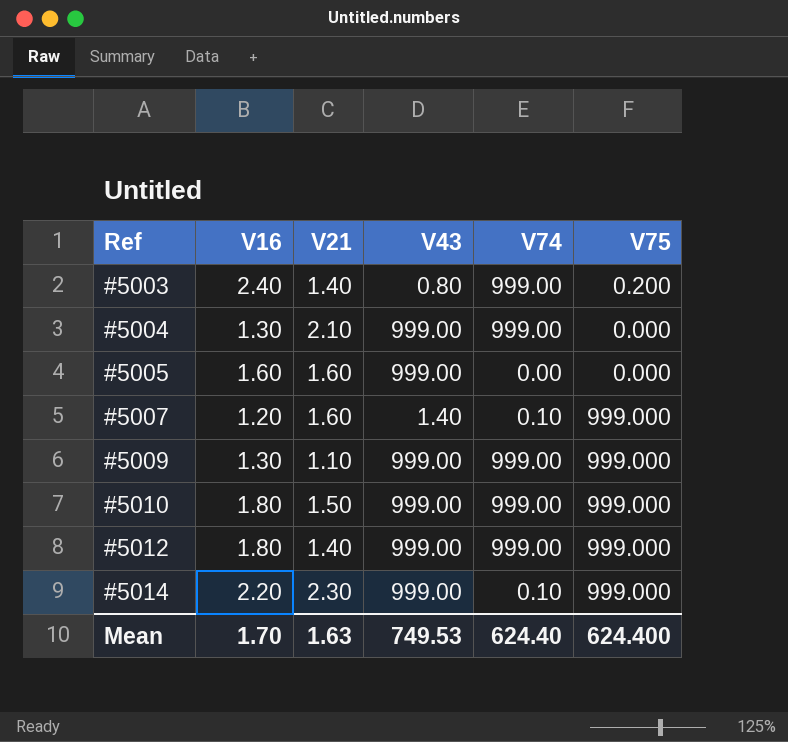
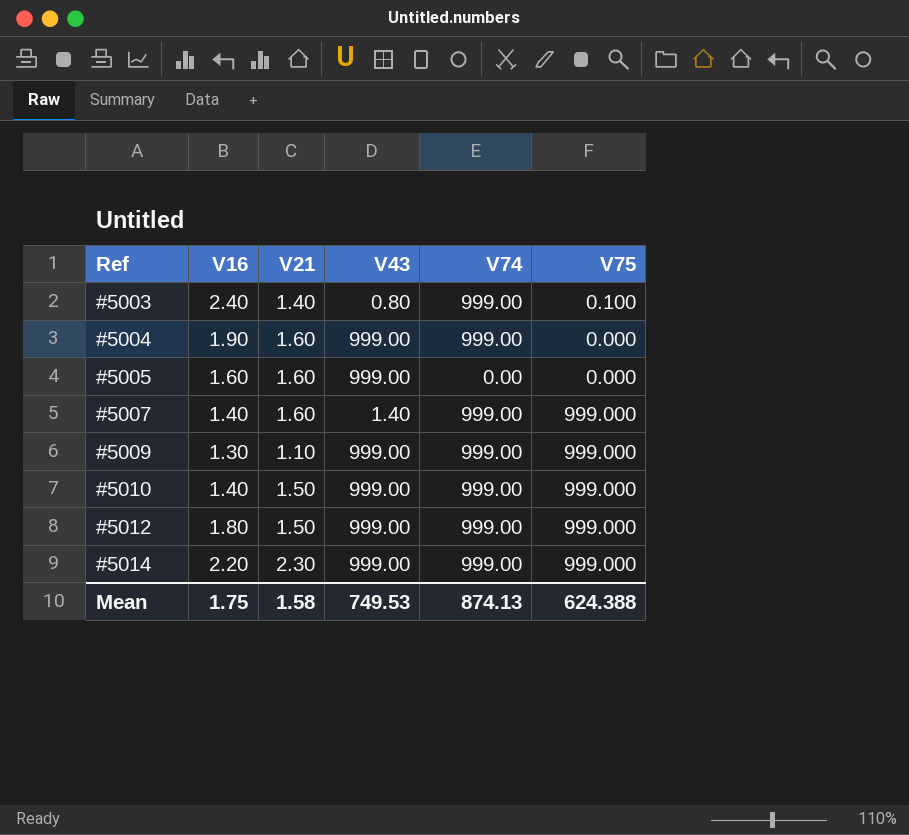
#5003 | V75: 0.200 -> 0.100
#5004 | V16: 1.30 -> 1.90
#5004 | V21: 2.10 -> 1.60
#5007 | V16: 1.20 -> 1.40
#5007 | V74: 0.10 -> 999.00
#5010 | V16: 1.80 -> 1.40
#5012 | V21: 1.40 -> 1.50
#5014 | V74: 0.10 -> 999.00
Mean | V16: 1.70 -> 1.75
Mean | V21: 1.63 -> 1.58
Mean | V74: 624.40 -> 874.13
Mean | V75: 624.400 -> 624.388

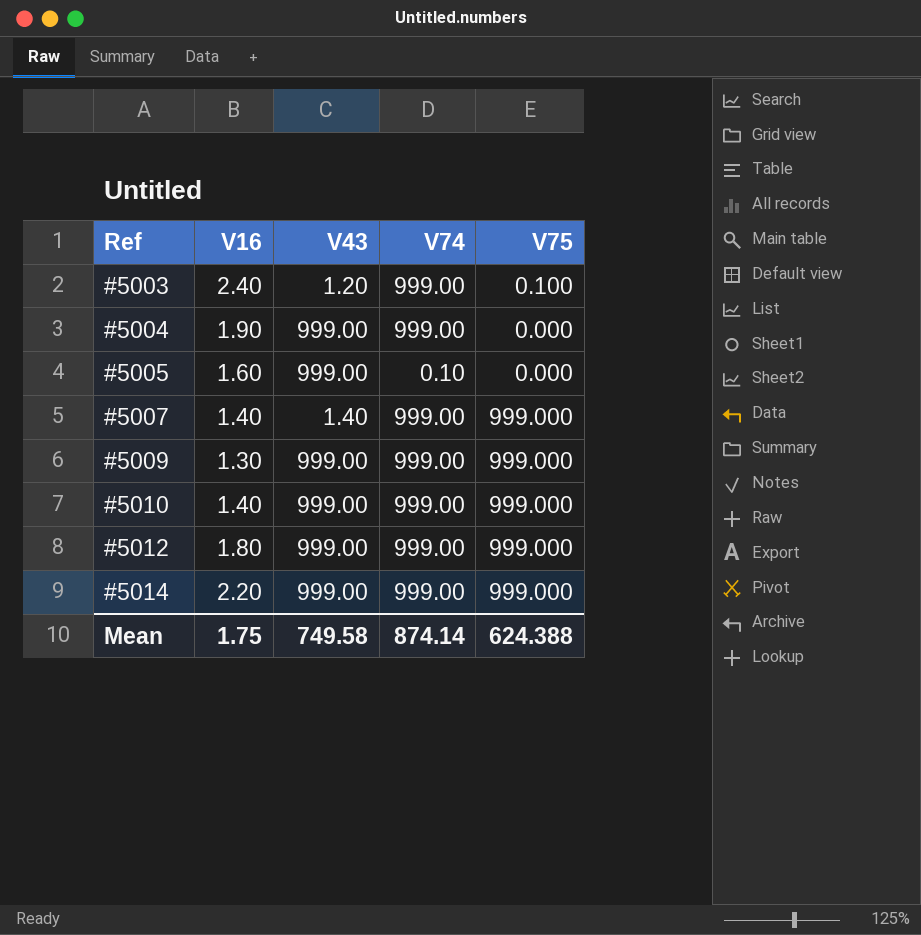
column V21 | position: 3 -> none
#5003 | V43: 0.80 -> 1.20
#5005 | V74: 0.00 -> 0.10
Mean | V43: 749.53 -> 749.58
Mean | V74: 874.13 -> 874.14

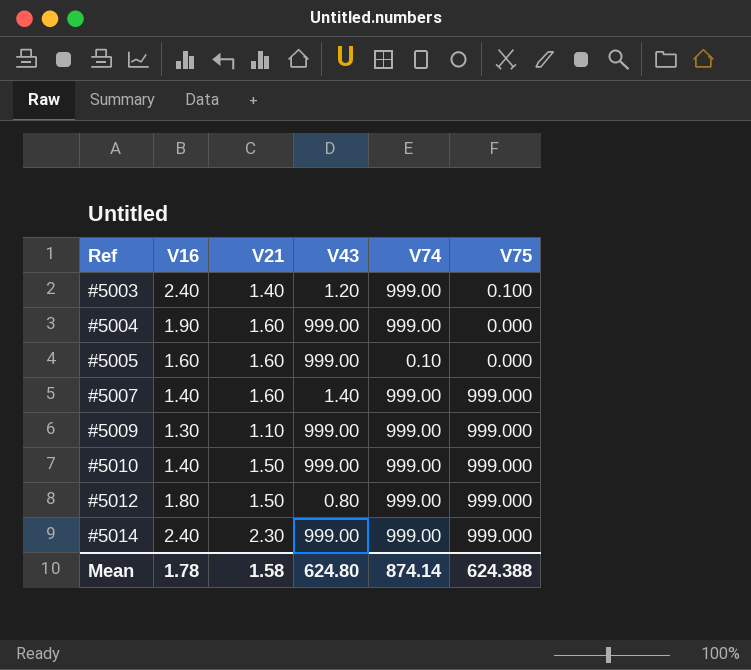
column V21 | position: none -> 3
#5012 | V43: 999.00 -> 0.80
#5014 | V16: 2.20 -> 2.40
Mean | V16: 1.75 -> 1.78
Mean | V43: 749.58 -> 624.80

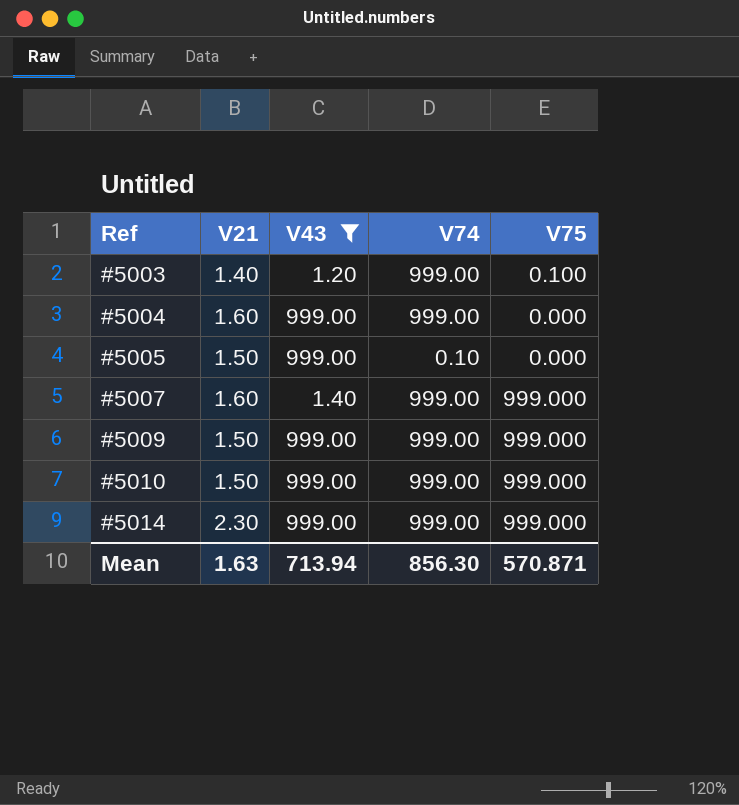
filter: none -> V43 != 0.80
column V16 | position: 2 -> none
#5005 | V21: 1.60 -> 1.50
#5009 | V21: 1.10 -> 1.50
Mean | V21: 1.58 -> 1.63
Mean | V43: 624.80 -> 713.94
Mean | V74: 874.14 -> 856.30
Mean | V75: 624.388 -> 570.871

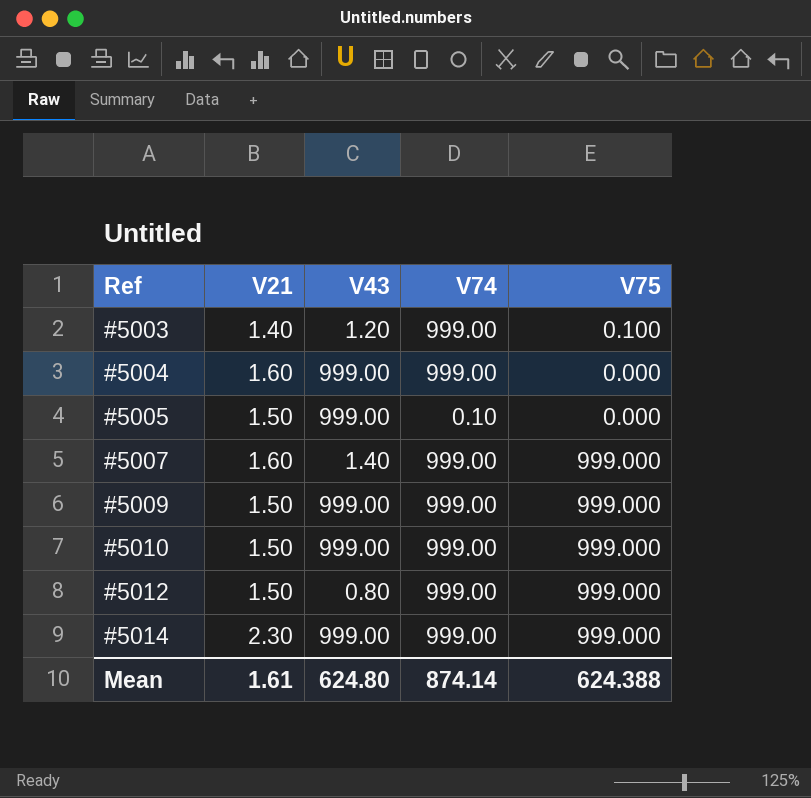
filter: V43 != 0.80 -> none
Mean | V21: 1.63 -> 1.61
Mean | V43: 713.94 -> 624.80
Mean | V74: 856.30 -> 874.14
Mean | V75: 570.871 -> 624.388

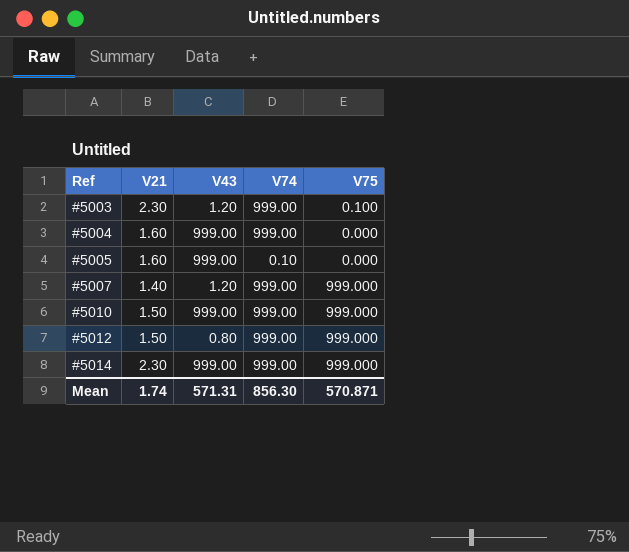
row #5009: 1.50 | 999.00 | 999.00 | 999.000 -> none
#5003 | V21: 1.40 -> 2.30
#5005 | V21: 1.50 -> 1.60
#5007 | V21: 1.60 -> 1.40
#5007 | V43: 1.40 -> 1.20
Mean | V21: 1.61 -> 1.74
Mean | V43: 624.80 -> 571.31
Mean | V74: 874.14 -> 856.30
Mean | V75: 624.388 -> 570.871

